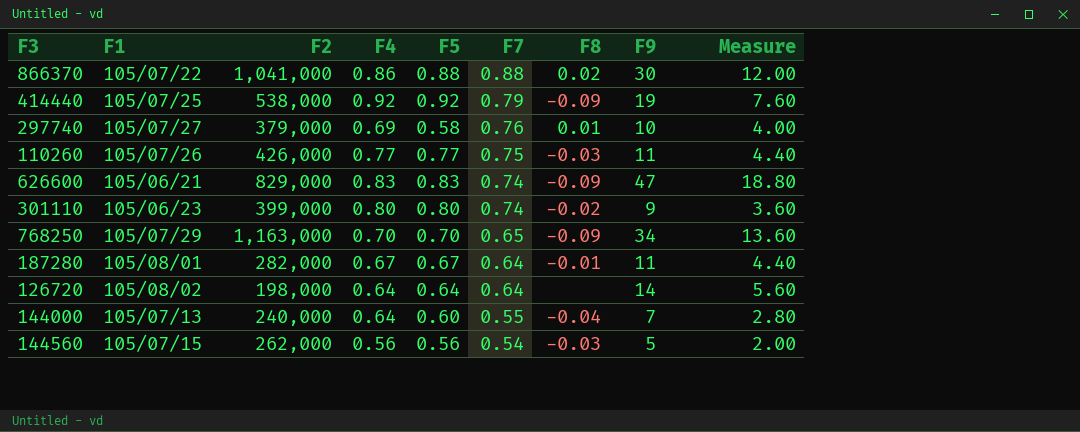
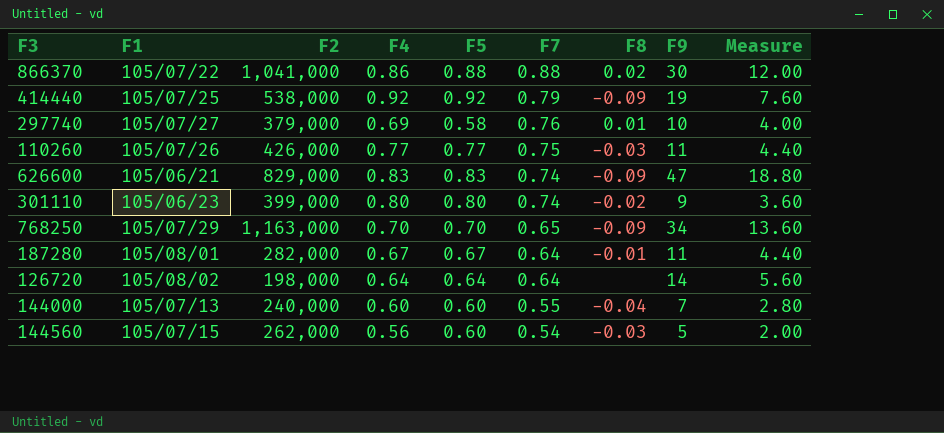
144000 | F4: 0.64 -> 0.60
144560 | F5: 0.56 -> 0.60

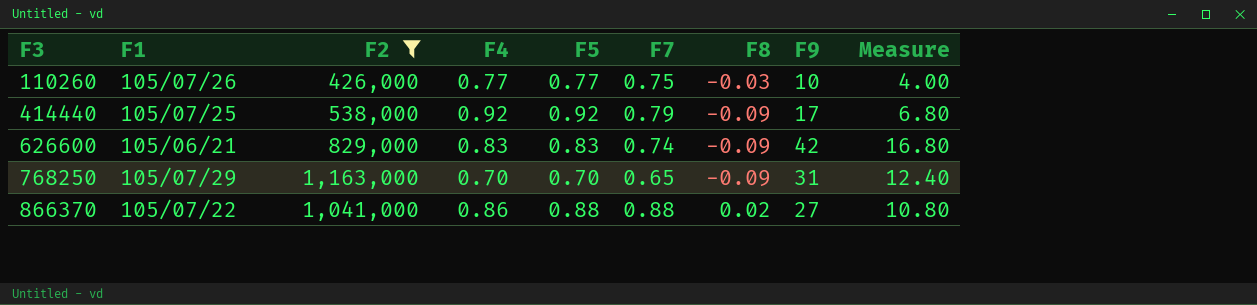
filter: none -> F2 >= 426,000
row order: F7 descending -> F3 ascending
110260 | F9: 11 -> 10
110260 | Measure: 4.40 -> 4.00
414440 | F9: 19 -> 17
414440 | Measure: 7.60 -> 6.80
626600 | F9: 47 -> 42
626600 | Measure: 18.80 -> 16.80
768250 | F9: 34 -> 31
768250 | Measure: 13.60 -> 12.40
866370 | F9: 30 -> 27
866370 | Measure: 12.00 -> 10.80

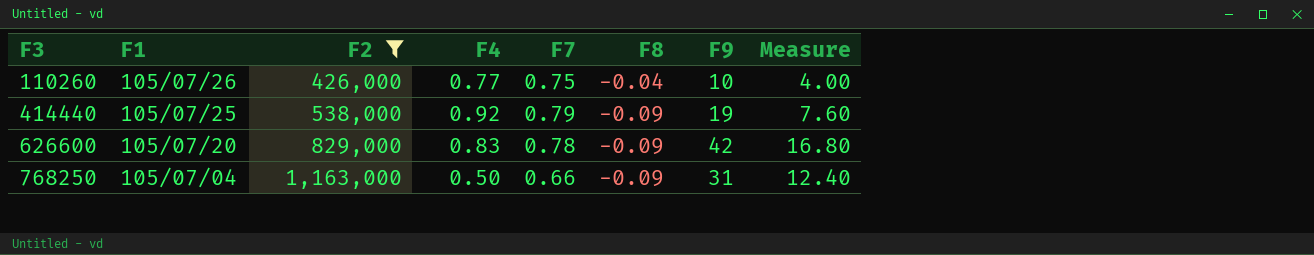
column F5 | position: 5 -> none
row 866370: 105/07/22 | 1,041,000 | 0.86 | 0.88 | 0.88 | 0.02 | 27 | 10.80 -> none
110260 | F8: -0.03 -> -0.04
414440 | F9: 17 -> 19
414440 | Measure: 6.80 -> 7.60
626600 | F1: 105/06/21 -> 105/07/20
626600 | F7: 0.74 -> 0.78
768250 | F1: 105/07/29 -> 105/07/04
768250 | F4: 0.70 -> 0.50
768250 | F7: 0.65 -> 0.66

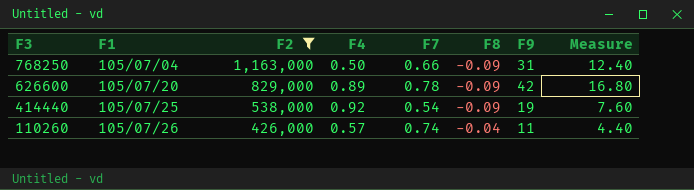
row order: F3 ascending -> F3 descending
626600 | F4: 0.83 -> 0.89
414440 | F7: 0.79 -> 0.54
110260 | F4: 0.77 -> 0.57
110260 | F7: 0.75 -> 0.74
110260 | F9: 10 -> 11
110260 | Measure: 4.00 -> 4.40

